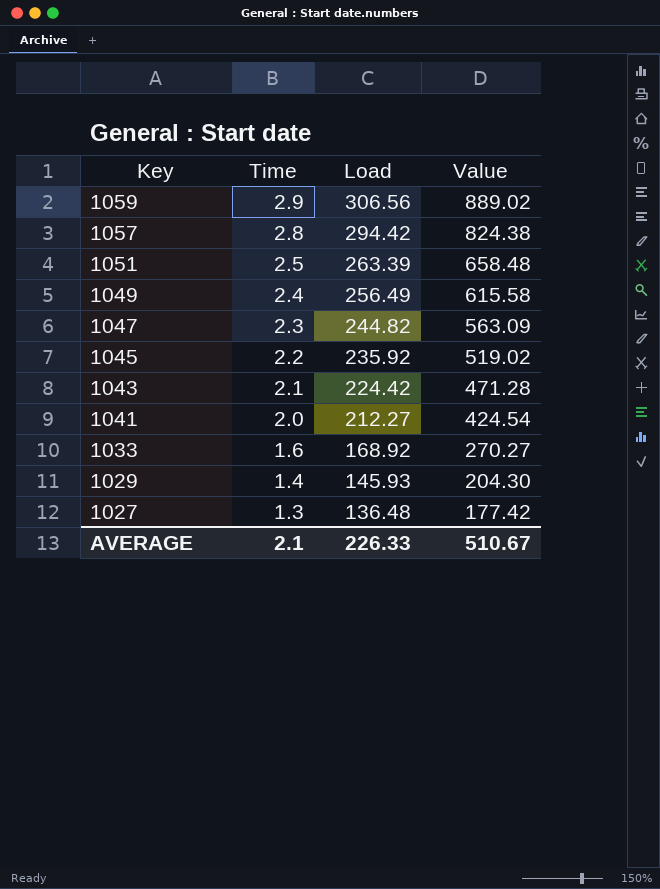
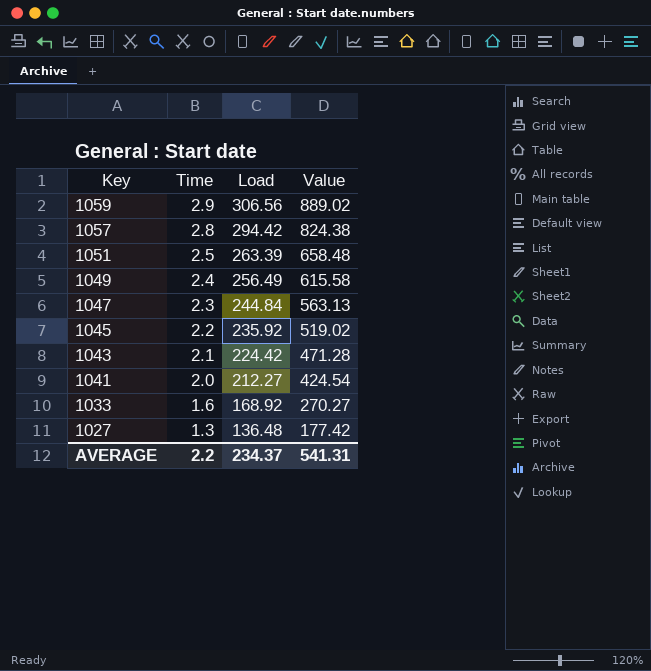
row 1029: 1.4 | 145.93 | 204.30 -> none
1047 | Load: 244.82 -> 244.84
1047 | Value: 563.09 -> 563.13
AVERAGE | Time: 2.1 -> 2.2
AVERAGE | Load: 226.33 -> 234.37
AVERAGE | Value: 510.67 -> 541.31

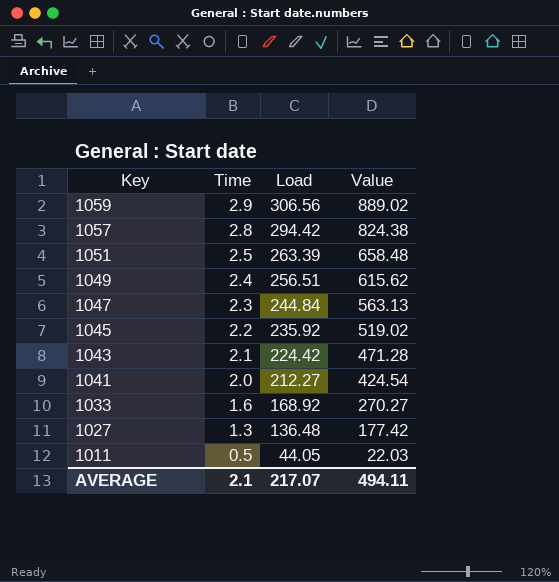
1049 | Load: 256.49 -> 256.51
1049 | Value: 615.58 -> 615.62
row 1011: none -> 0.5 | 44.05 | 22.03
AVERAGE | Time: 2.2 -> 2.1
AVERAGE | Load: 234.37 -> 217.07
AVERAGE | Value: 541.31 -> 494.11

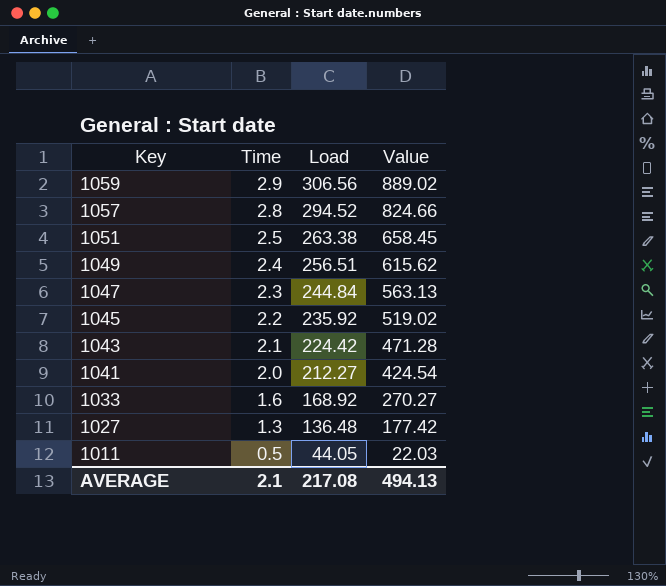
1057 | Load: 294.42 -> 294.52
1057 | Value: 824.38 -> 824.66
1051 | Load: 263.39 -> 263.38
1051 | Value: 658.48 -> 658.45
AVERAGE | Load: 217.07 -> 217.08
AVERAGE | Value: 494.11 -> 494.13

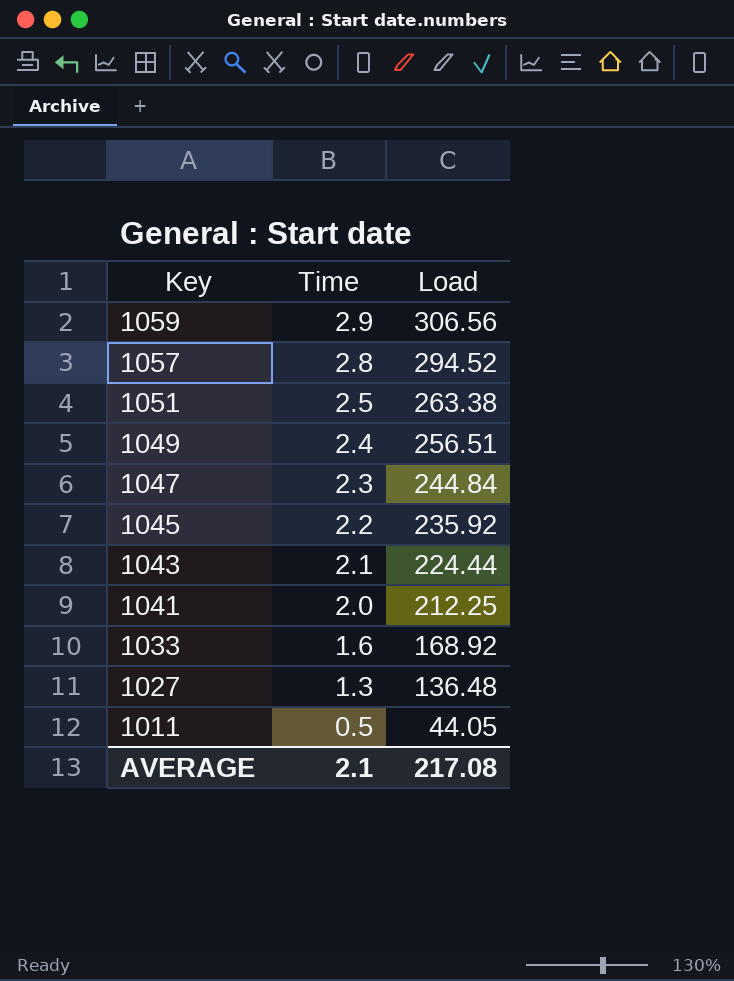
column Value | formula: [Time] * [Load] -> none
1043 | Load: 224.42 -> 224.44
1041 | Load: 212.27 -> 212.25

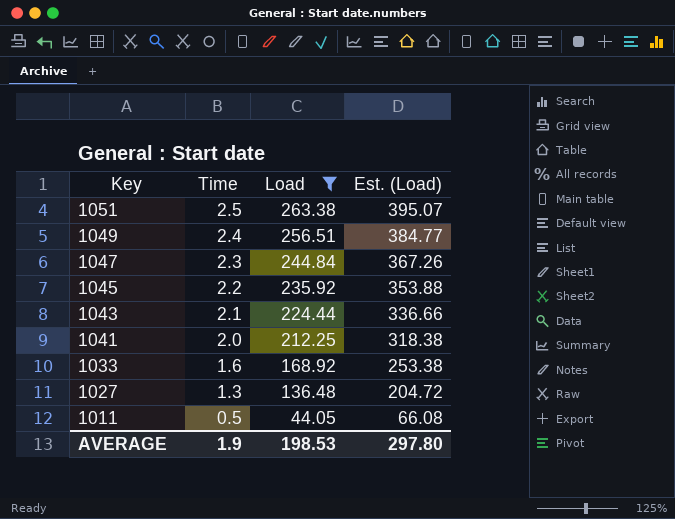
filter: none -> Load <= 263.38
column Est. (Load) | formula: none -> [Load] * 1.5
AVERAGE | Time: 2.1 -> 1.9
AVERAGE | Load: 217.08 -> 198.53

